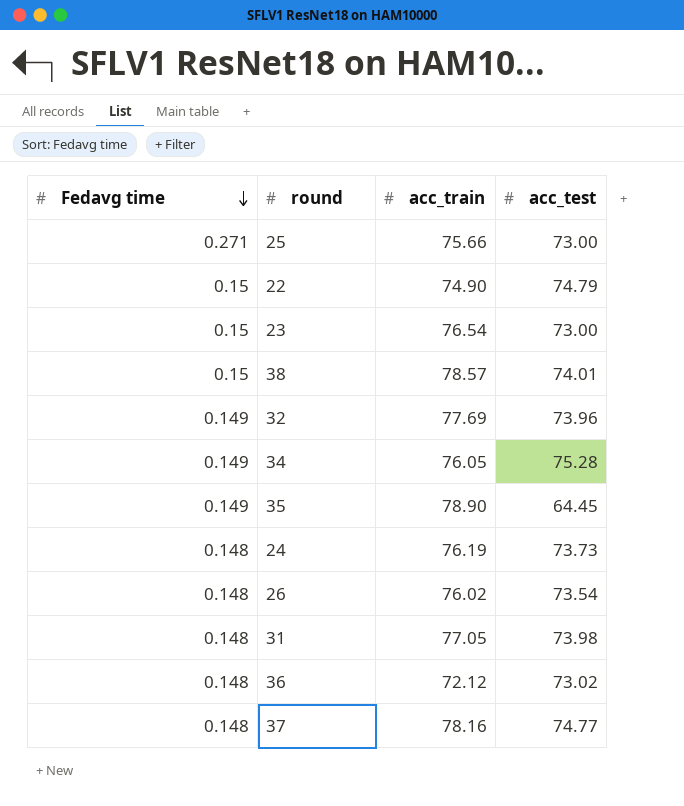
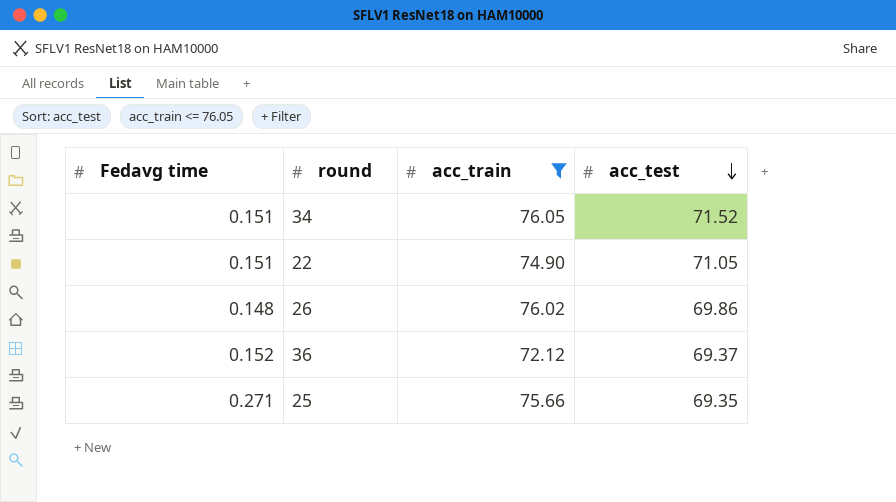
filter: none -> acc_train <= 76.05
row order: Fedavg time descending -> acc_test descending
34 | Fedavg time: 0.149 -> 0.151
34 | acc_test: 75.28 -> 71.52
22 | Fedavg time: 0.15 -> 0.151
22 | acc_test: 74.79 -> 71.05
26 | acc_test: 73.54 -> 69.86
36 | Fedavg time: 0.148 -> 0.152
36 | acc_test: 73.02 -> 69.37
25 | acc_test: 73.00 -> 69.35

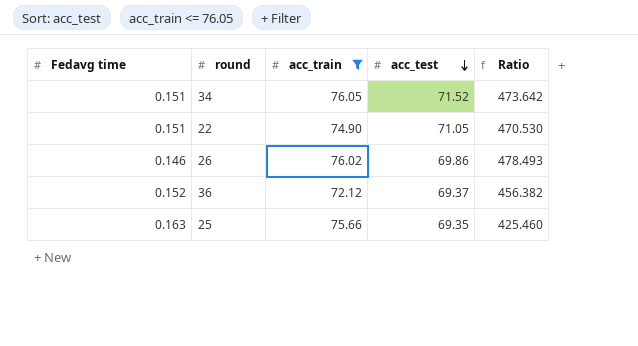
column Ratio | formula: none -> [acc_test] / [Fedavg time]
26 | Fedavg time: 0.148 -> 0.146
25 | Fedavg time: 0.271 -> 0.163

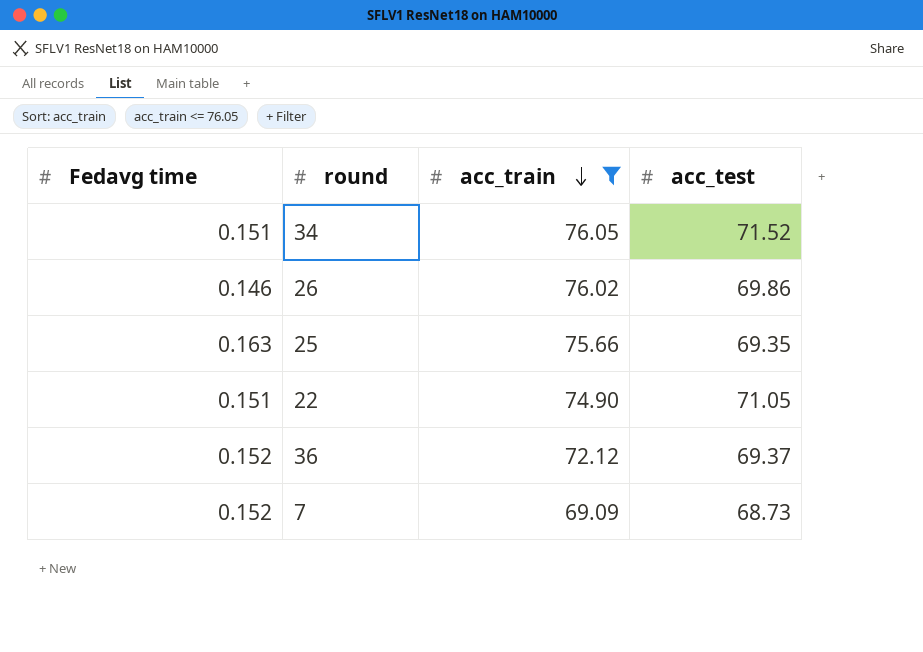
row order: acc_test descending -> acc_train descending
column Ratio | formula: [acc_test] / [Fedavg time] -> none
row 7: none -> 0.152 | 69.09 | 68.73

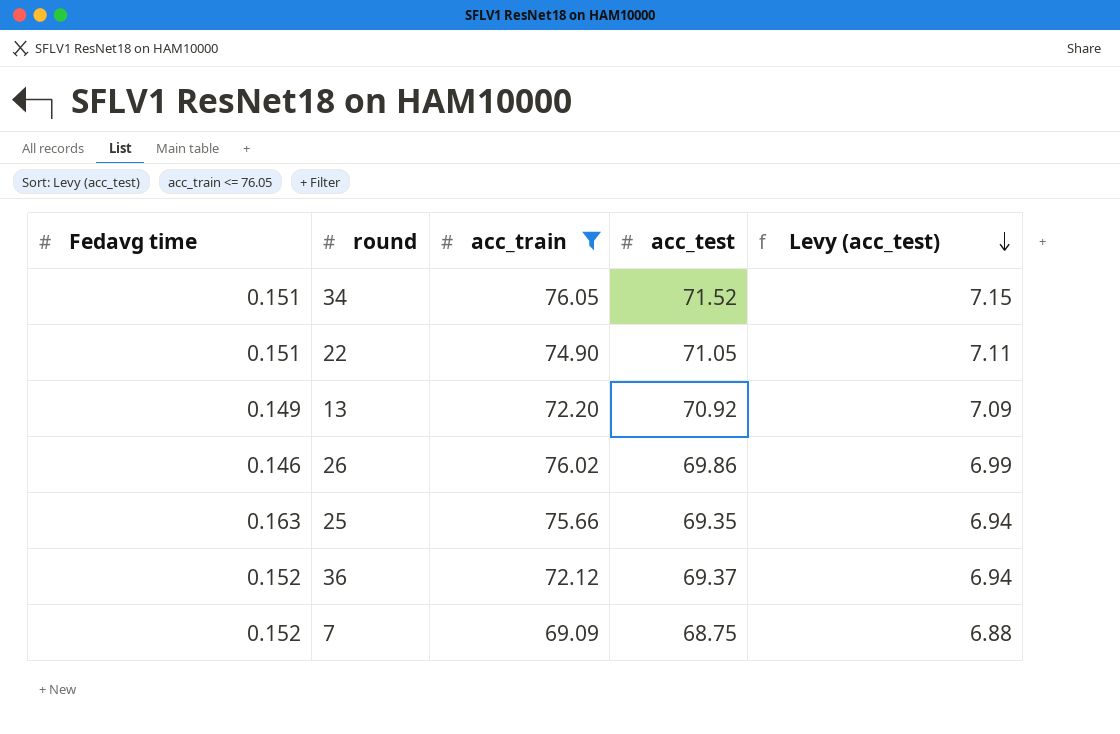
row order: acc_train descending -> Levy (acc_test) descending
column Levy (acc_test) | formula: none -> [acc_test] * 0.1
row 13: none -> 0.149 | 72.20 | 70.92 | 7.09
7 | acc_test: 68.73 -> 68.75

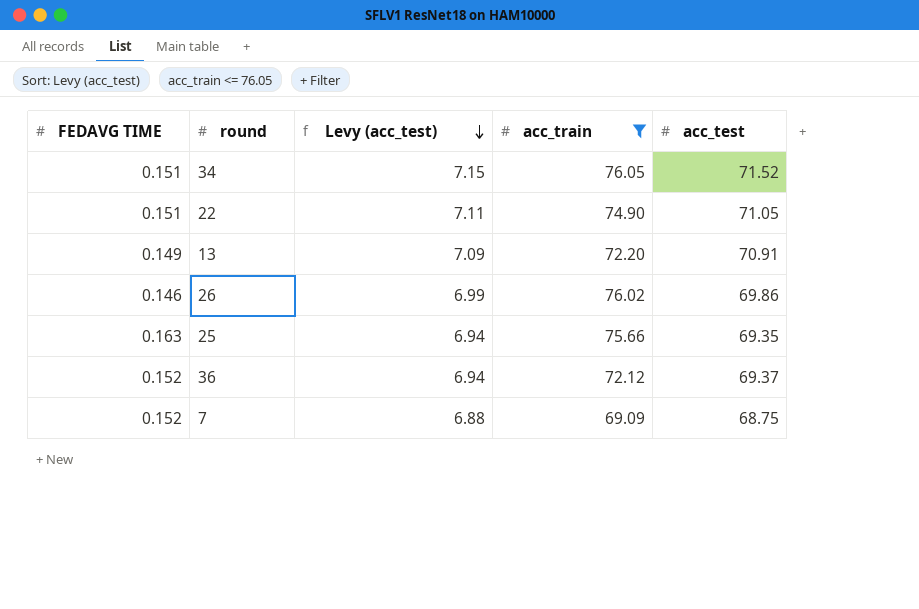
column name: Fedavg time -> FEDAVG TIME
column Levy (acc_test) | position: 5 -> 3
13 | acc_test: 70.92 -> 70.91

